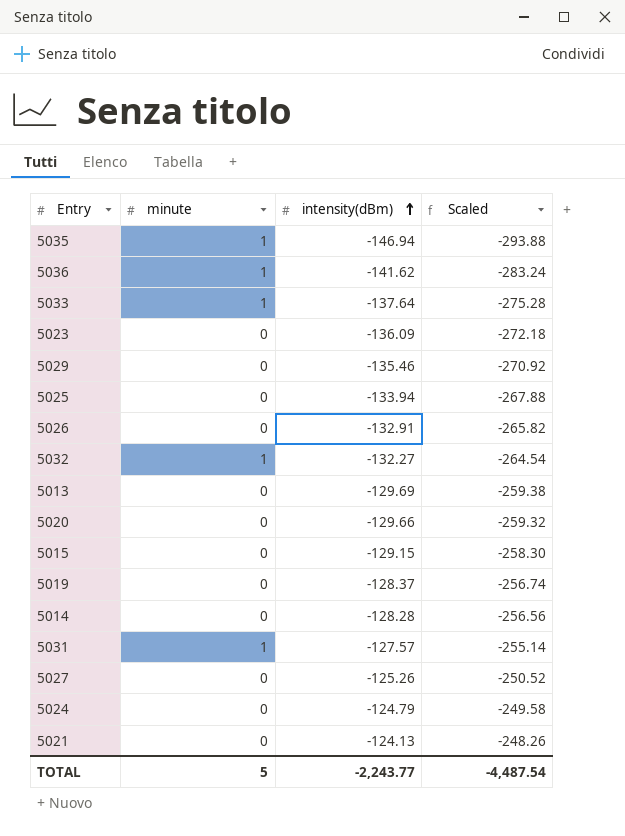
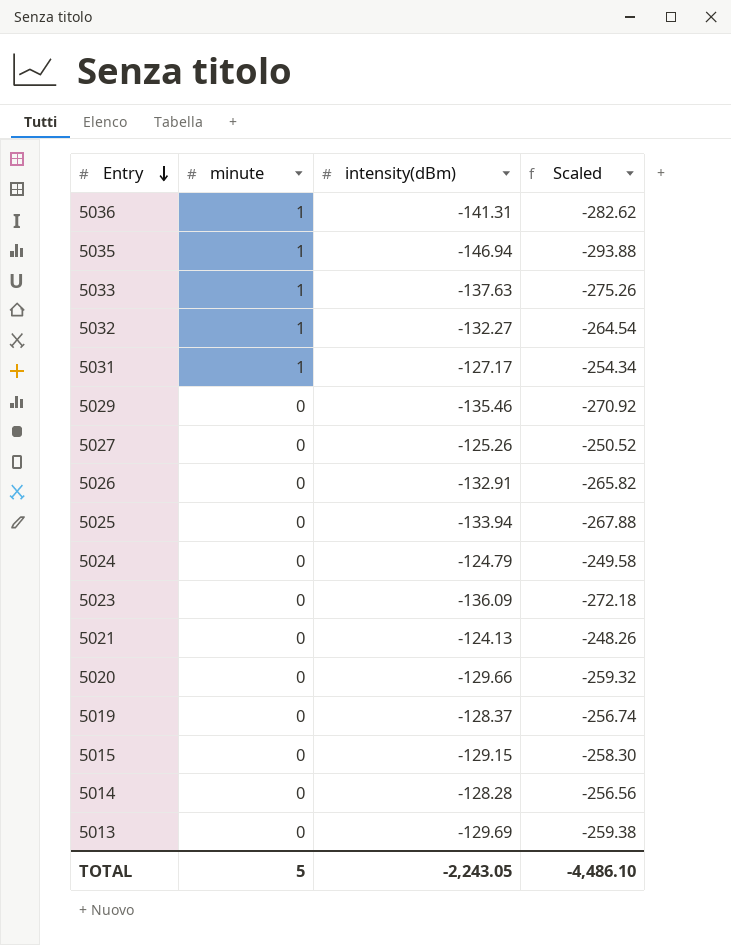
row order: intensity(dBm) ascending -> Entry descending
5036 | intensity(dBm): -141.62 -> -141.31
5036 | Scaled: -283.24 -> -282.62
5033 | intensity(dBm): -137.64 -> -137.63
5033 | Scaled: -275.28 -> -275.26
5031 | intensity(dBm): -127.57 -> -127.17
5031 | Scaled: -255.14 -> -254.34
TOTAL | intensity(dBm): -2,243.77 -> -2,243.05
TOTAL | Scaled: -4,487.54 -> -4,486.10

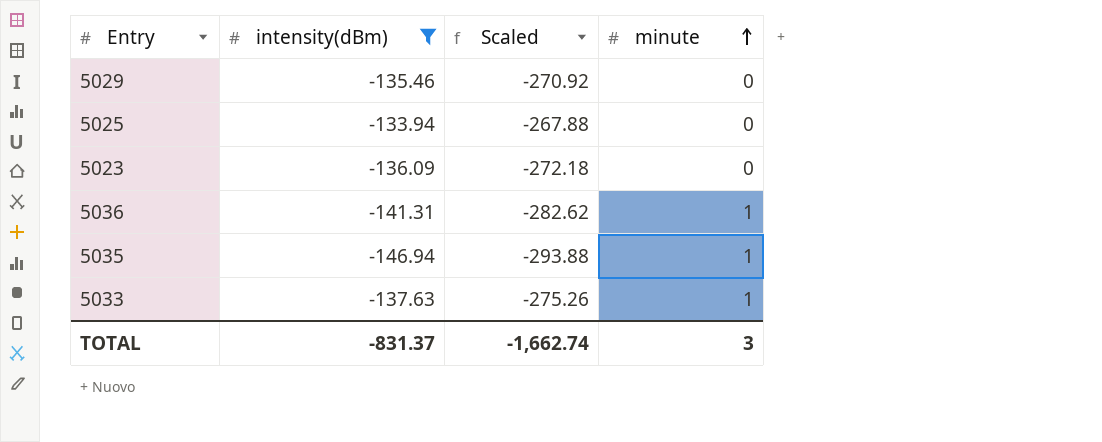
filter: none -> intensity(dBm) <= -133.94
row order: Entry descending -> minute ascending
column minute | position: 2 -> 4
TOTAL | intensity(dBm): -2,243.05 -> -831.37
TOTAL | Scaled: -4,486.10 -> -1,662.74
TOTAL | minute: 5 -> 3

